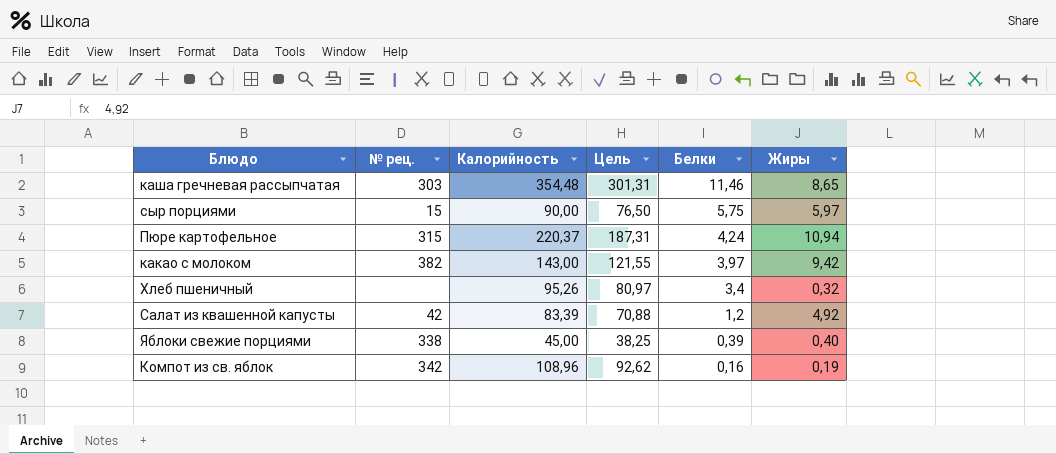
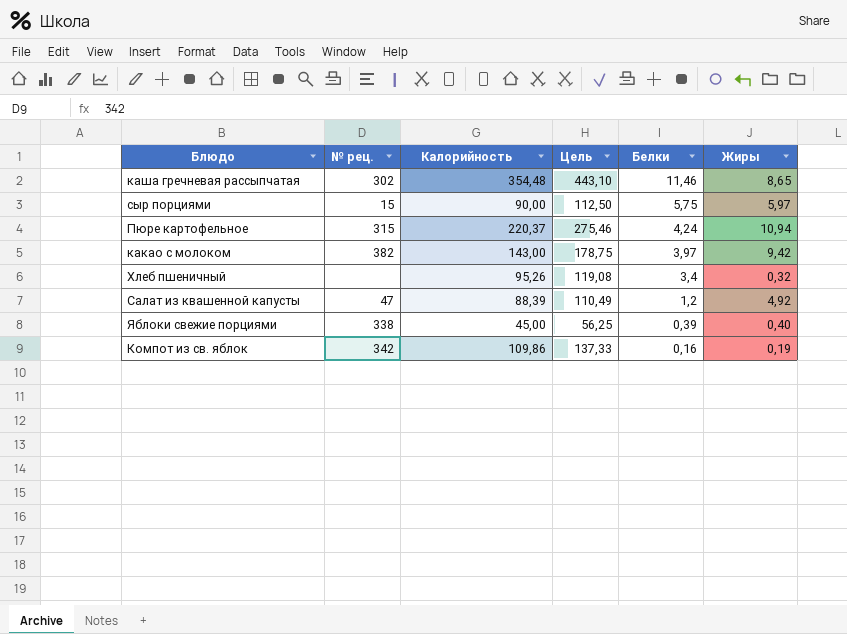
column Цель | formula: [Калорийность] * 0,85 -> [Калорийность] * 1,25
каша гречневая рассыпчатая | № рец.: 303 -> 302
Салат из квашенной капусты | № рец.: 42 -> 47
Салат из квашенной капусты | Калорийность: 83,39 -> 88,39
Компот из св. яблок | Калорийность: 108,96 -> 109,86

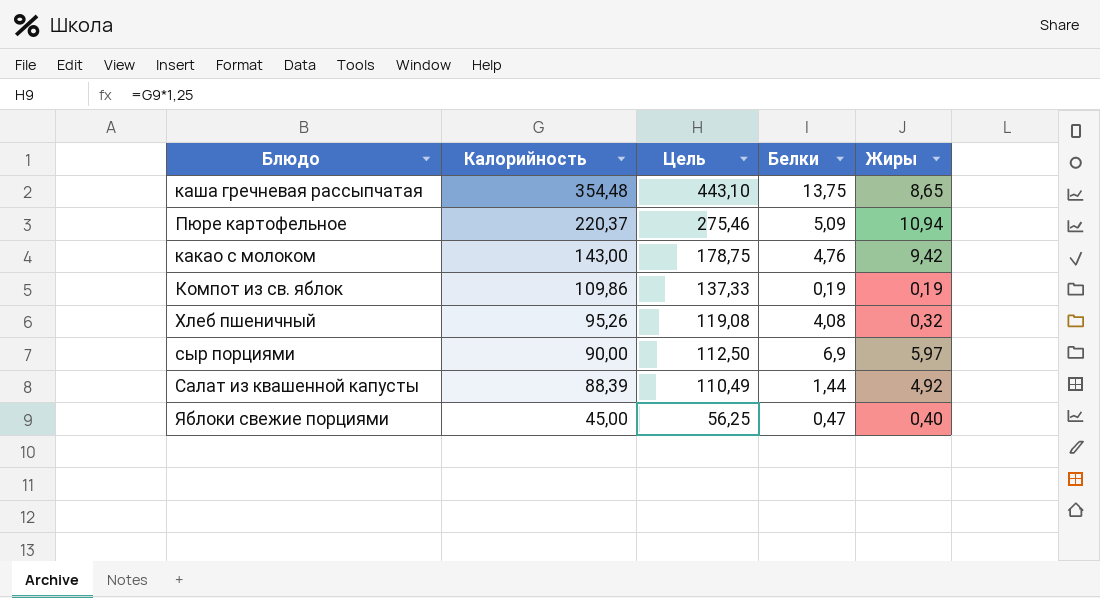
row order: Белки descending -> Калорийность descending
column № рец. | position: 2 -> none
каша гречневая рассыпчатая | Белки: 11,46 -> 13,75
Пюре картофельное | Белки: 4,24 -> 5,09
какао с молоком | Белки: 3,97 -> 4,76
Компот из св. яблок | Белки: 0,16 -> 0,19
Хлеб пшеничный | Белки: 3,4 -> 4,08
сыр порциями | Белки: 5,75 -> 6,9
Салат из квашенной капусты | Белки: 1,2 -> 1,44
Яблоки свежие порциями | Белки: 0,39 -> 0,47

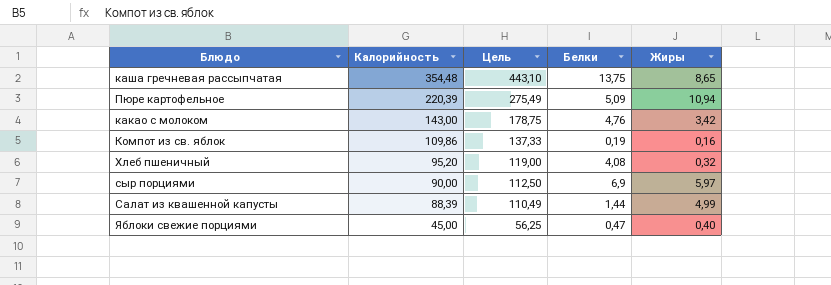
Пюре картофельное | Калорийность: 220,37 -> 220,39
Пюре картофельное | Цель: 275,46 -> 275,49
какао с молоком | Жиры: 9,42 -> 3,42
Компот из св. яблок | Жиры: 0,19 -> 0,16
Хлеб пшеничный | Калорийность: 95,26 -> 95,20
Хлеб пшеничный | Цель: 119,08 -> 119,00
Салат из квашенной капусты | Жиры: 4,92 -> 4,99

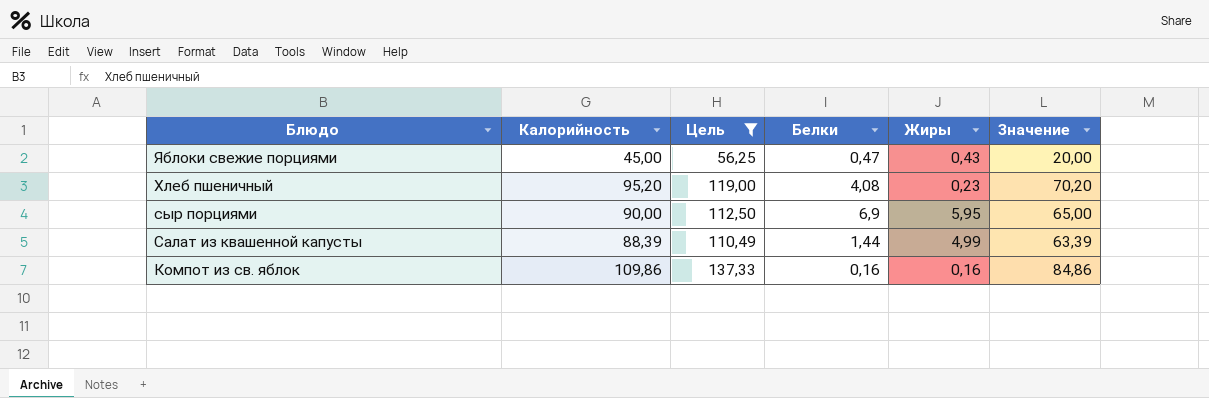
filter: none -> Цель <= 137,33
row order: Калорийность descending -> Блюдо descending
column Значение | formula: none -> [Калорийность] - 25
Яблоки свежие порциями | Жиры: 0,40 -> 0,43
Хлеб пшеничный | Жиры: 0,32 -> 0,23
сыр порциями | Жиры: 5,97 -> 5,95
Компот из св. яблок | Белки: 0,19 -> 0,16

